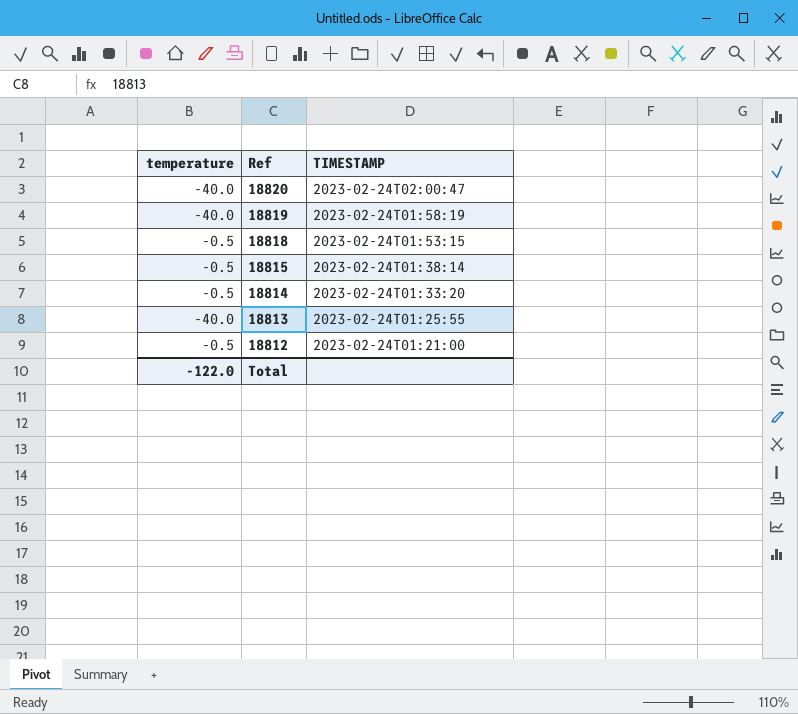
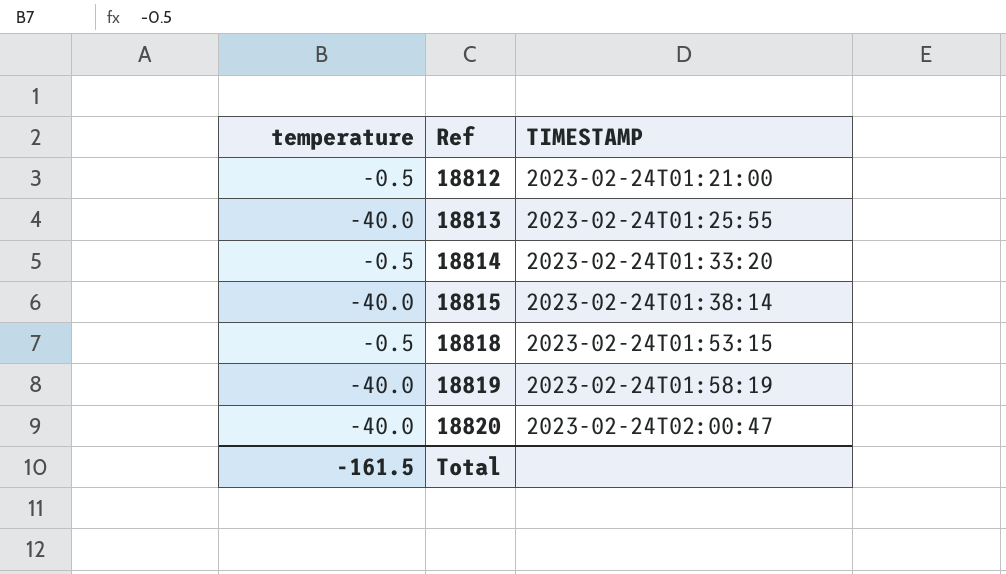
row order: Ref descending -> Ref ascending
18815 | temperature: -0.5 -> -40.0
Total | temperature: -122.0 -> -161.5

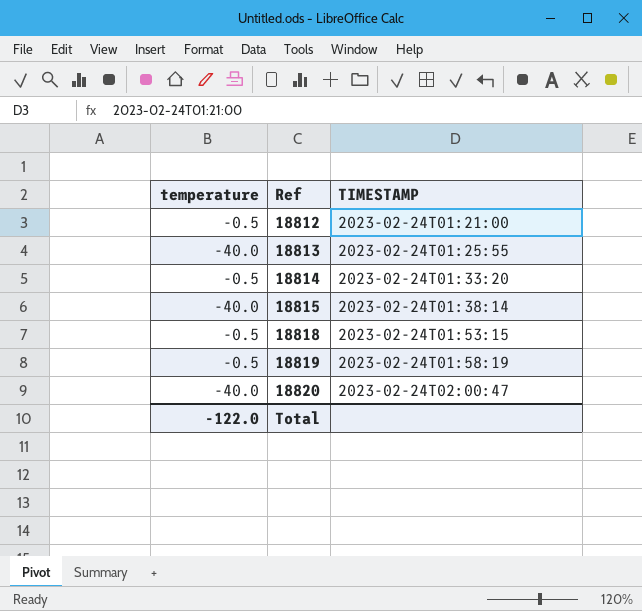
18819 | temperature: -40.0 -> -0.5
Total | temperature: -161.5 -> -122.0

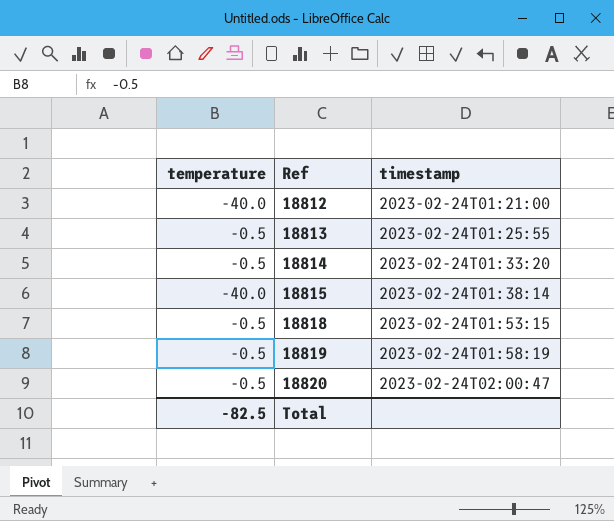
column name: TIMESTAMP -> timestamp
18812 | temperature: -0.5 -> -40.0
18813 | temperature: -40.0 -> -0.5
18820 | temperature: -40.0 -> -0.5
Total | temperature: -122.0 -> -82.5

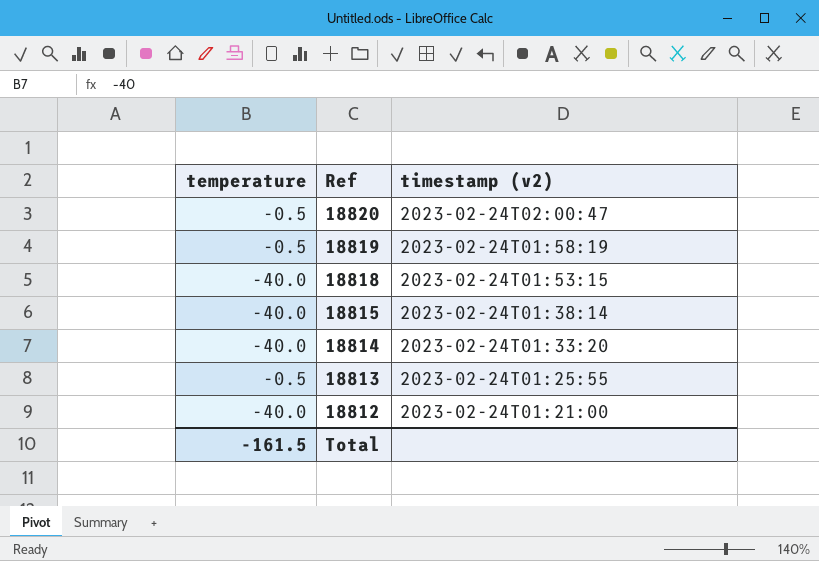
row order: Ref ascending -> Ref descending
column name: timestamp -> timestamp (v2)
18818 | temperature: -0.5 -> -40.0
18814 | temperature: -0.5 -> -40.0
Total | temperature: -82.5 -> -161.5

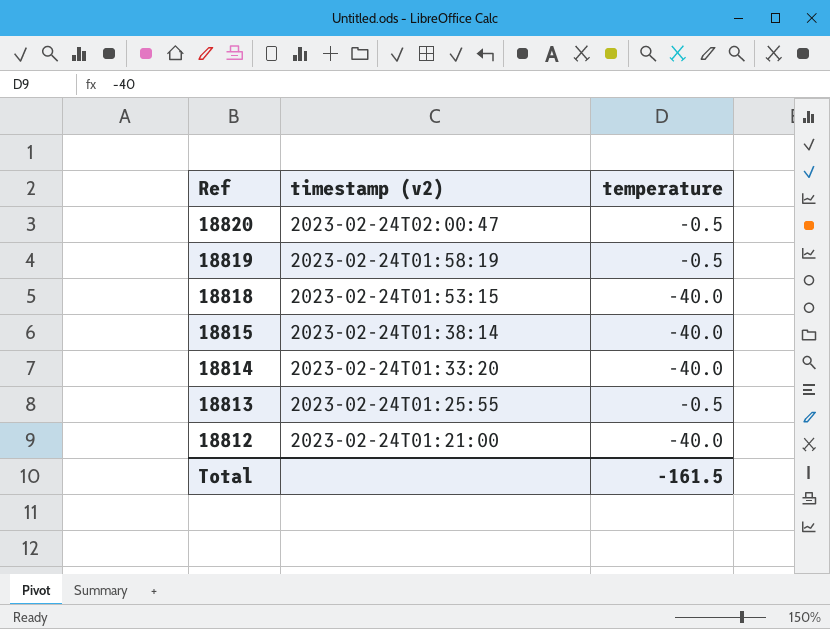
column temperature | position: 1 -> 3

